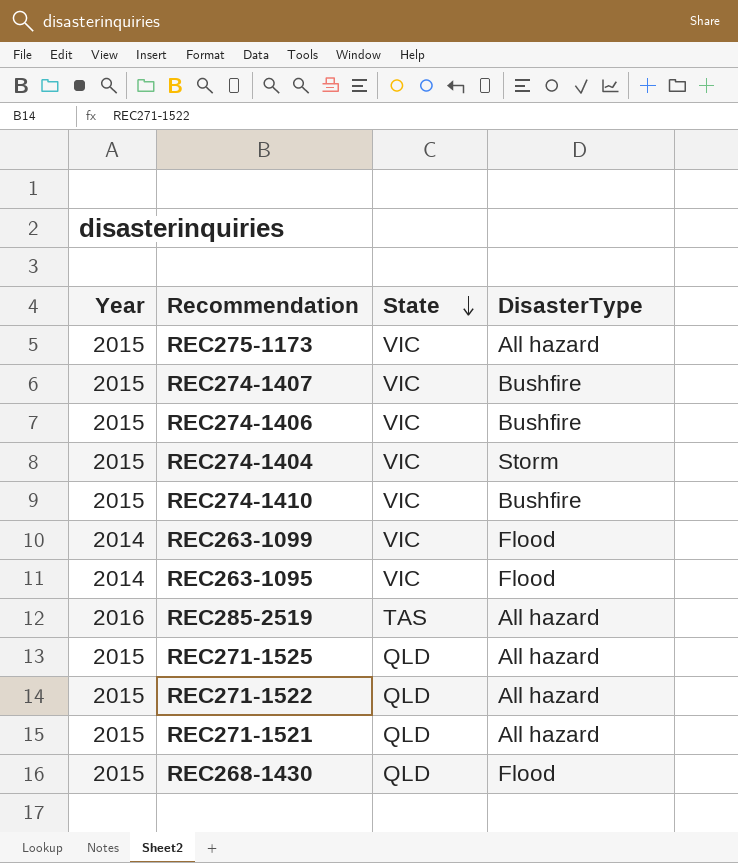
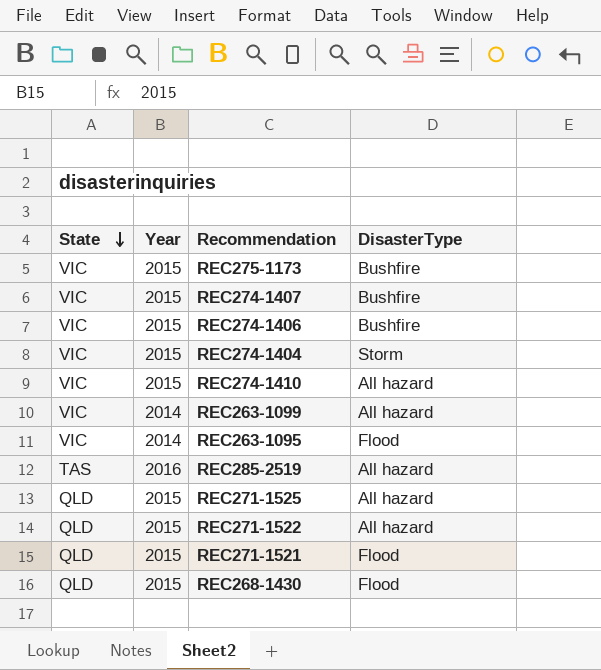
column State | position: 3 -> 1
REC275-1173 | DisasterType: All hazard -> Bushfire
REC274-1410 | DisasterType: Bushfire -> All hazard
REC263-1099 | DisasterType: Flood -> All hazard
REC271-1521 | DisasterType: All hazard -> Flood

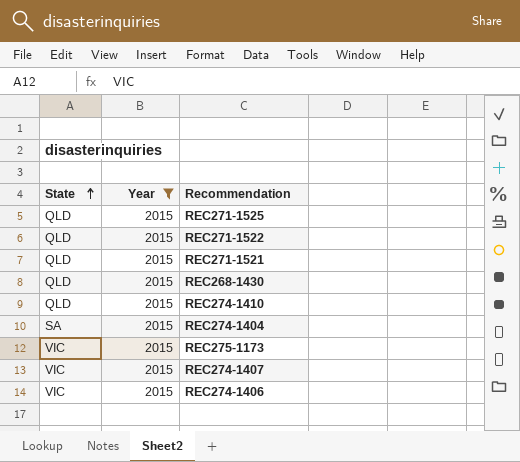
filter: none -> Year = 2015
row order: State descending -> State ascending
column DisasterType | position: 4 -> none
REC274-1410 | State: VIC -> QLD
REC274-1404 | State: VIC -> SA

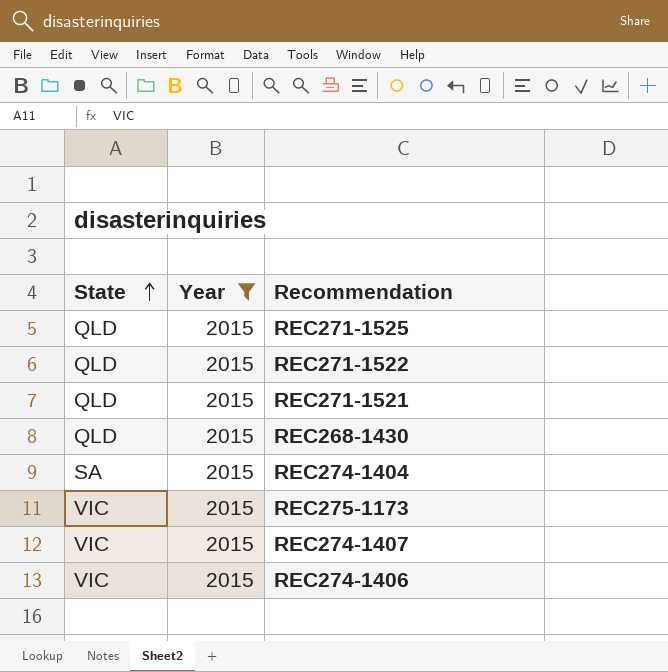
row REC274-1410: QLD | 2015 -> none

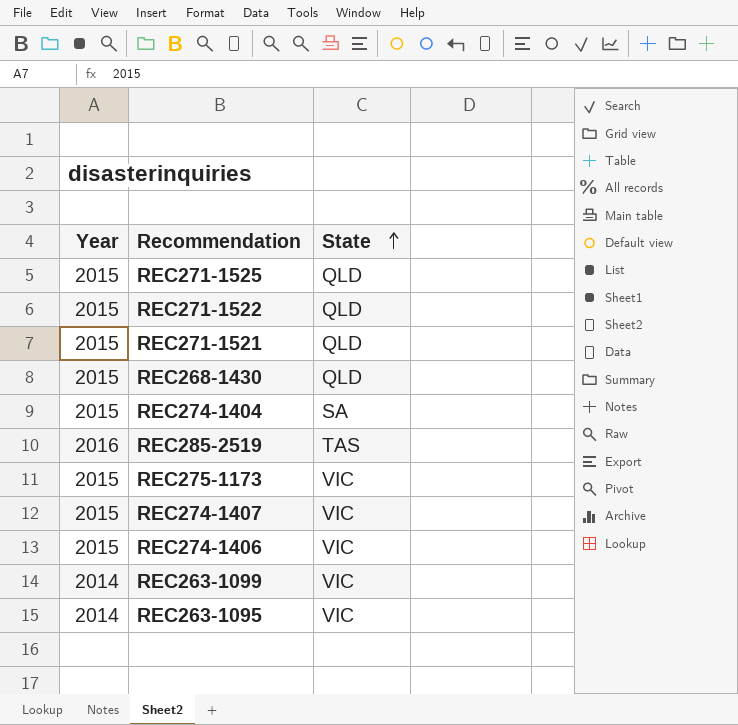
filter: Year = 2015 -> none
column State | position: 1 -> 3

